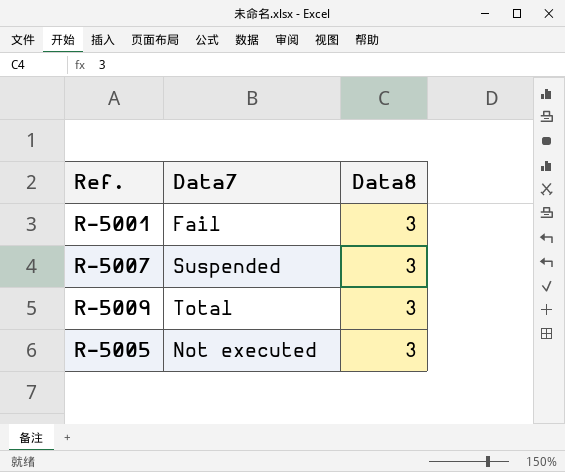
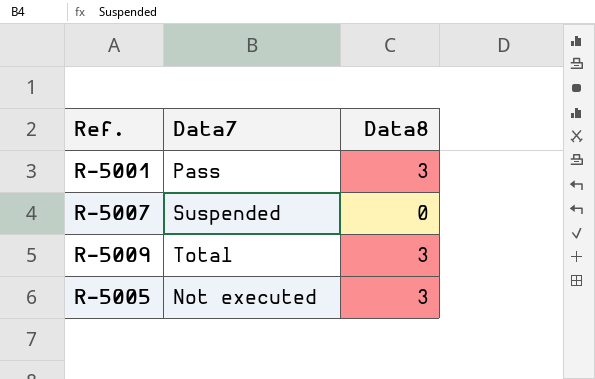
R-5001 | Data7: Fail -> Pass
R-5007 | Data8: 3 -> 0

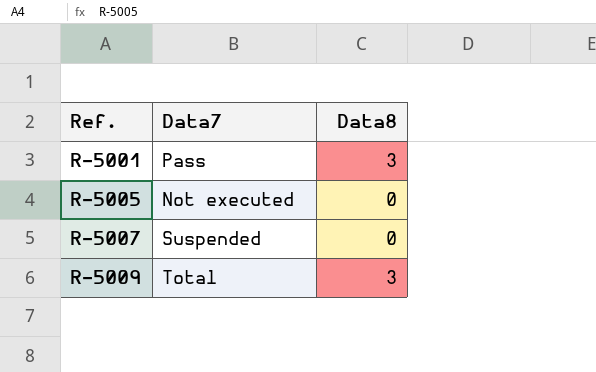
row order: none -> Ref. ascending
R-5005 | Data8: 3 -> 0

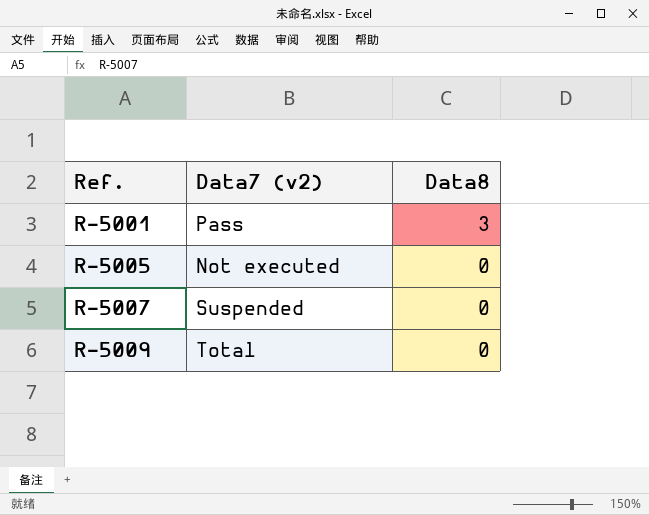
column name: Data7 -> Data7 (v2)
R-5009 | Data8: 3 -> 0

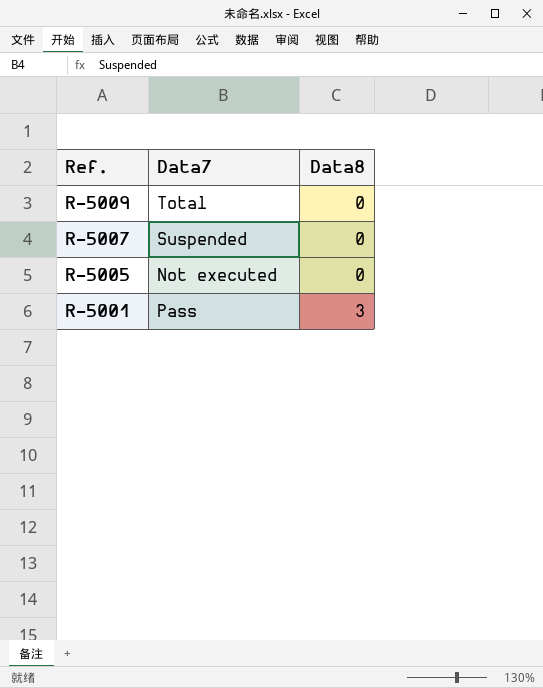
row order: Ref. ascending -> Ref. descending
column name: Data7 (v2) -> Data7

